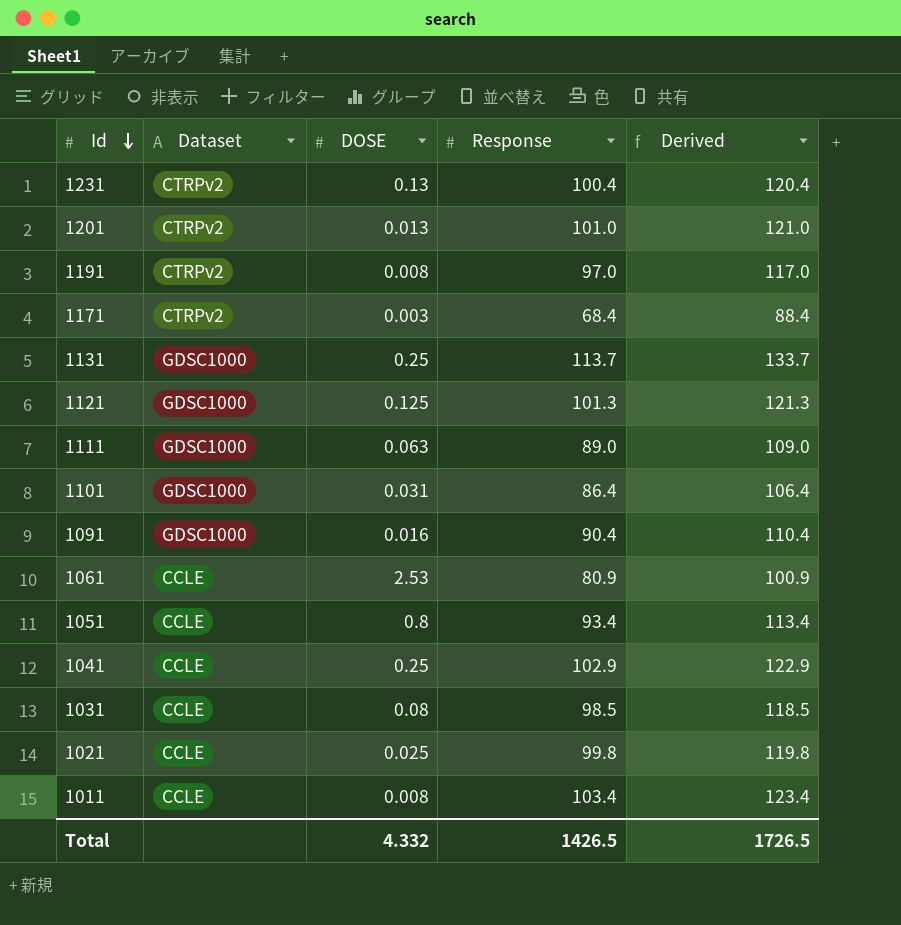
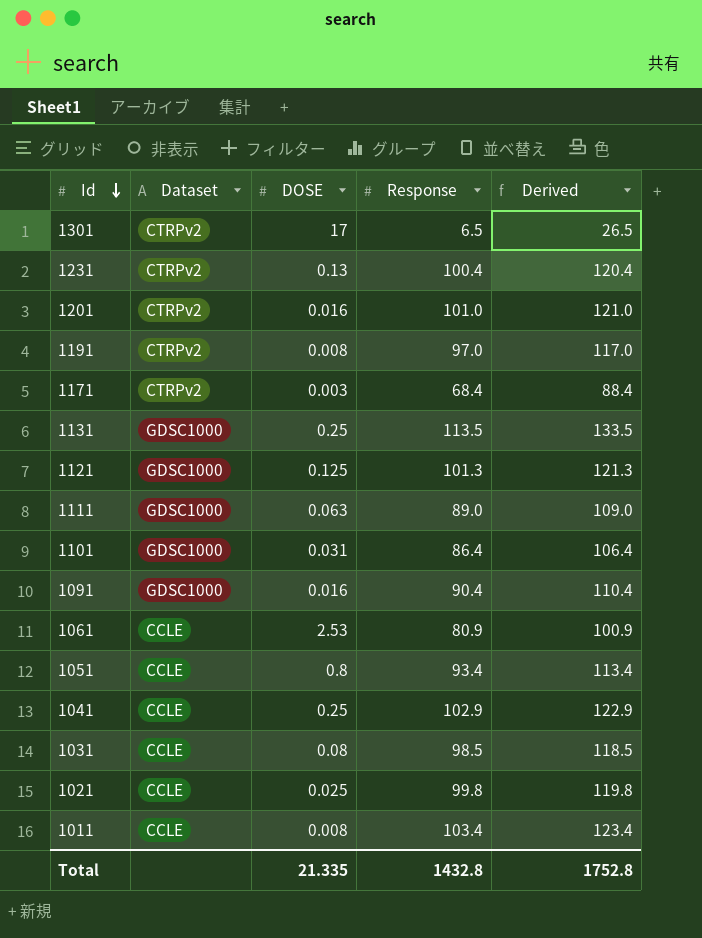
row 1301: none -> CTRPv2 | 17 | 6.5 | 26.5
1201 | DOSE: 0.013 -> 0.016
1131 | Response: 113.7 -> 113.5
1131 | Derived: 133.7 -> 133.5
Total | DOSE: 4.332 -> 21.335
Total | Response: 1426.5 -> 1432.8
Total | Derived: 1726.5 -> 1752.8

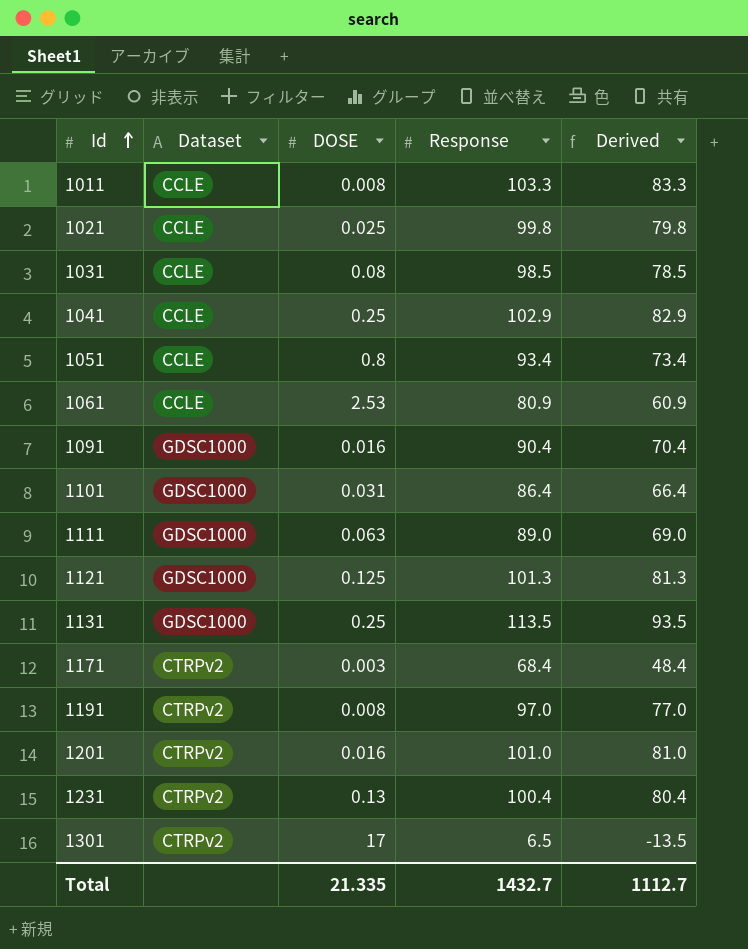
row order: Id descending -> Id ascending
column Derived | formula: [Response] + 20 -> [Response] - 20
1011 | Response: 103.4 -> 103.3
Total | Response: 1432.8 -> 1432.7
Total | Derived: 1752.8 -> 1112.7

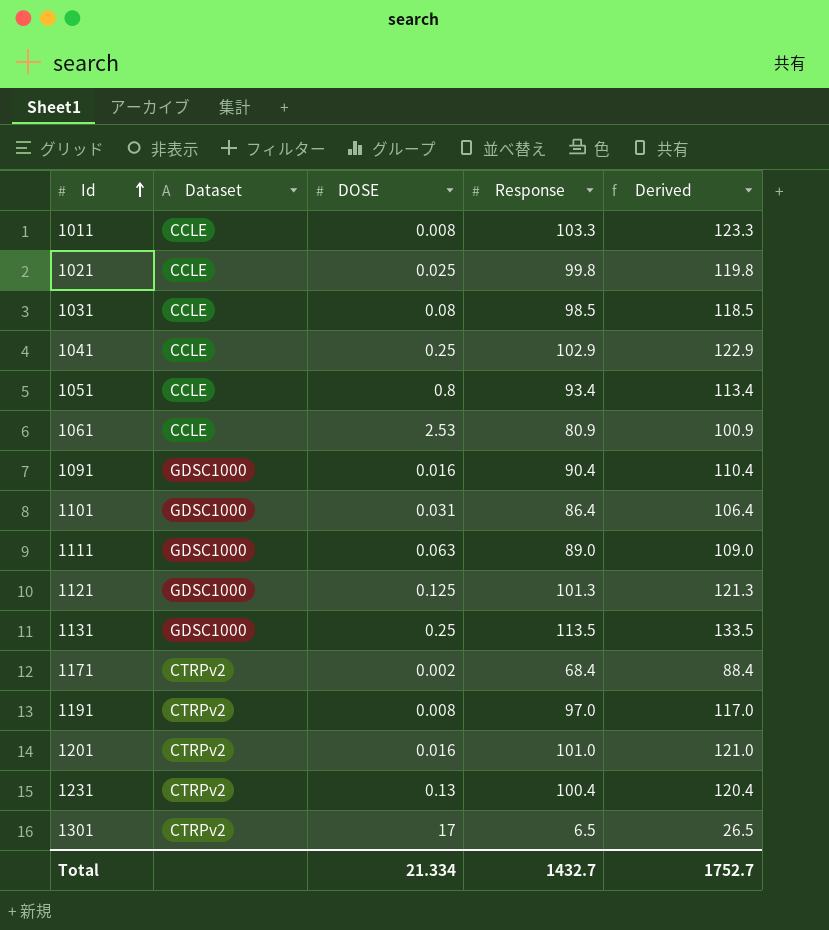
column Derived | formula: [Response] - 20 -> [Response] + 20
1171 | DOSE: 0.003 -> 0.002
Total | DOSE: 21.335 -> 21.334
Total | Derived: 1112.7 -> 1752.7

